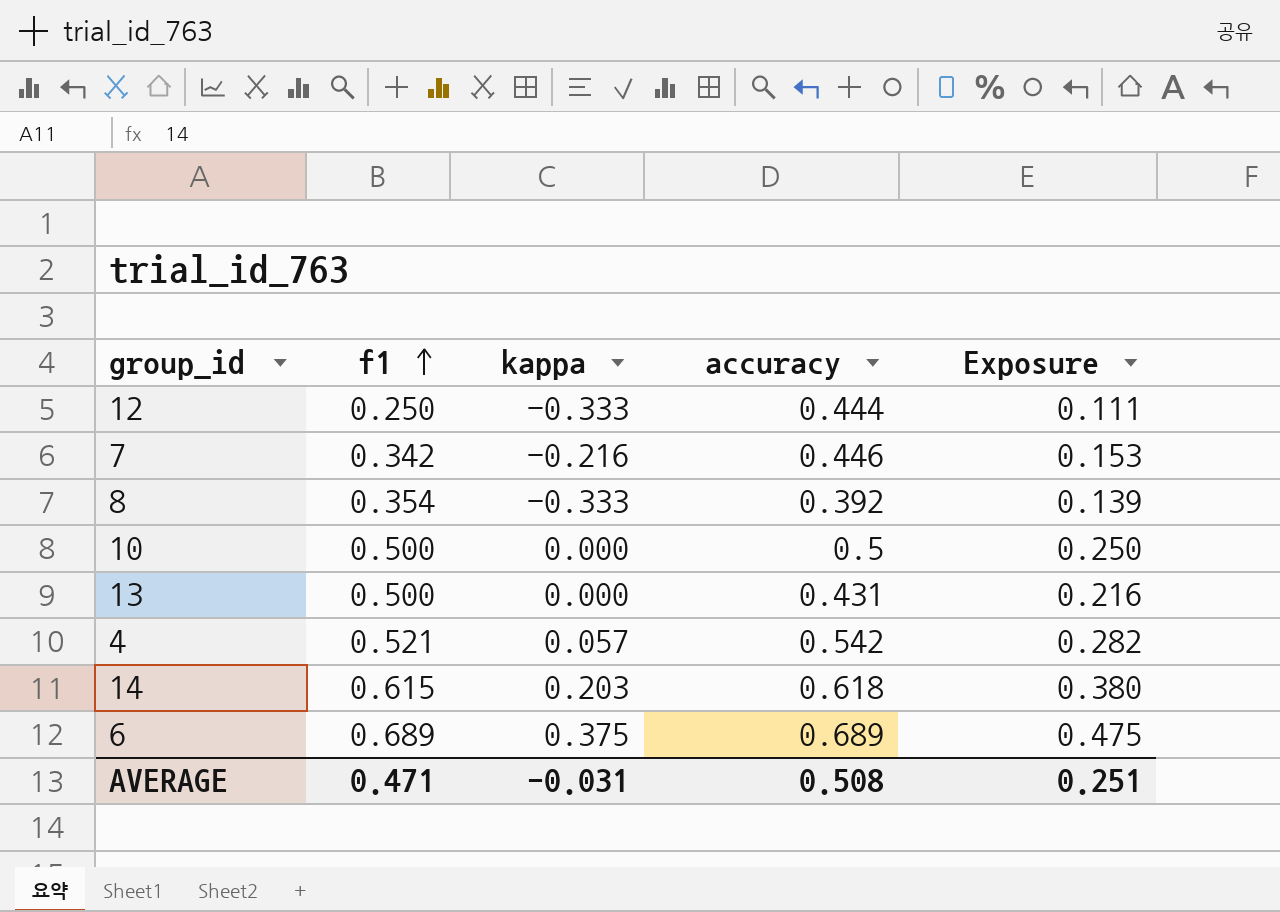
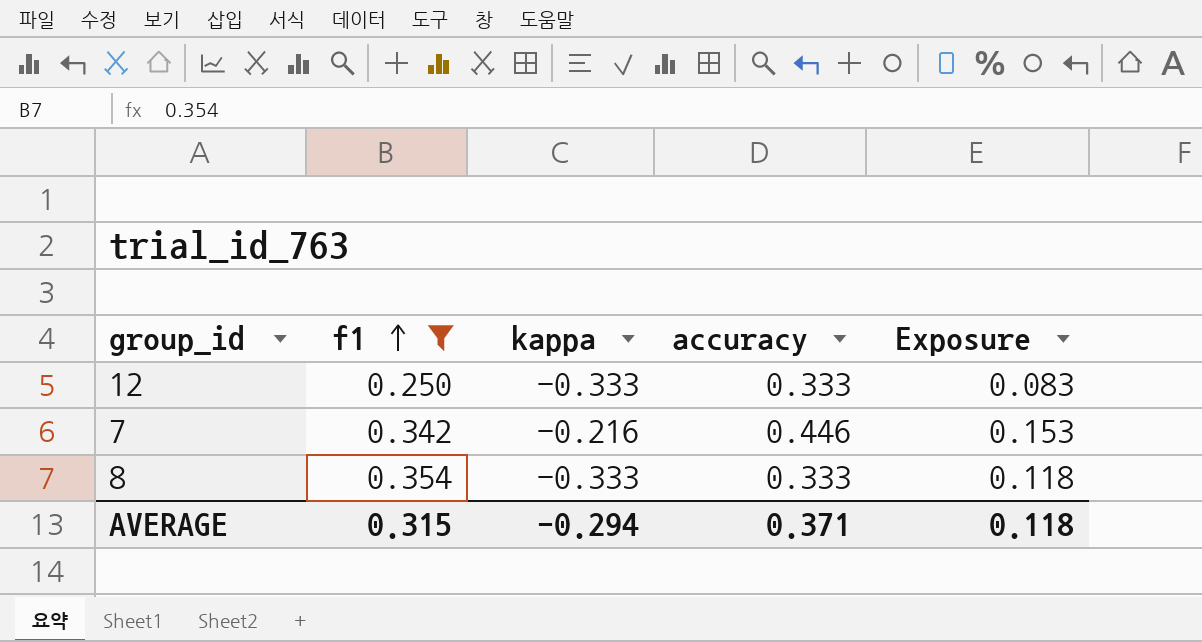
filter: none -> f1 <= 0.354
12 | accuracy: 0.444 -> 0.333
12 | Exposure: 0.111 -> 0.083
8 | accuracy: 0.392 -> 0.333
8 | Exposure: 0.139 -> 0.118
AVERAGE | f1: 0.471 -> 0.315
AVERAGE | kappa: -0.031 -> -0.294
AVERAGE | accuracy: 0.508 -> 0.371
AVERAGE | Exposure: 0.251 -> 0.118

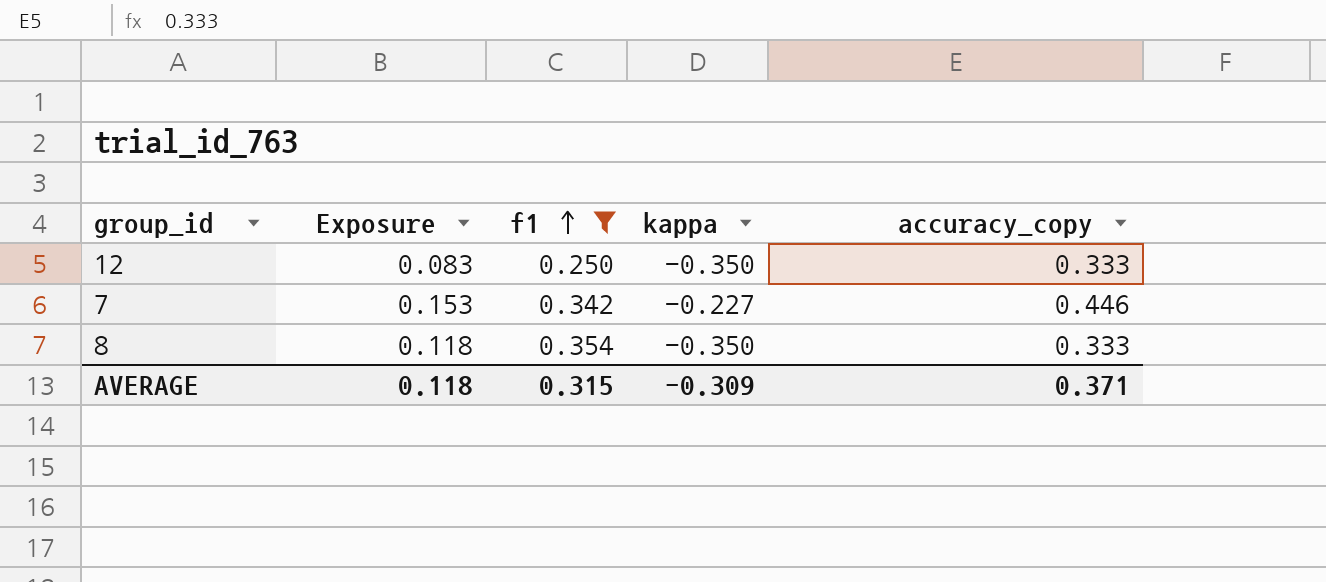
column Exposure | position: 5 -> 2
column name: accuracy -> accuracy_copy
12 | kappa: -0.333 -> -0.350
7 | kappa: -0.216 -> -0.227
8 | kappa: -0.333 -> -0.350
AVERAGE | kappa: -0.294 -> -0.309

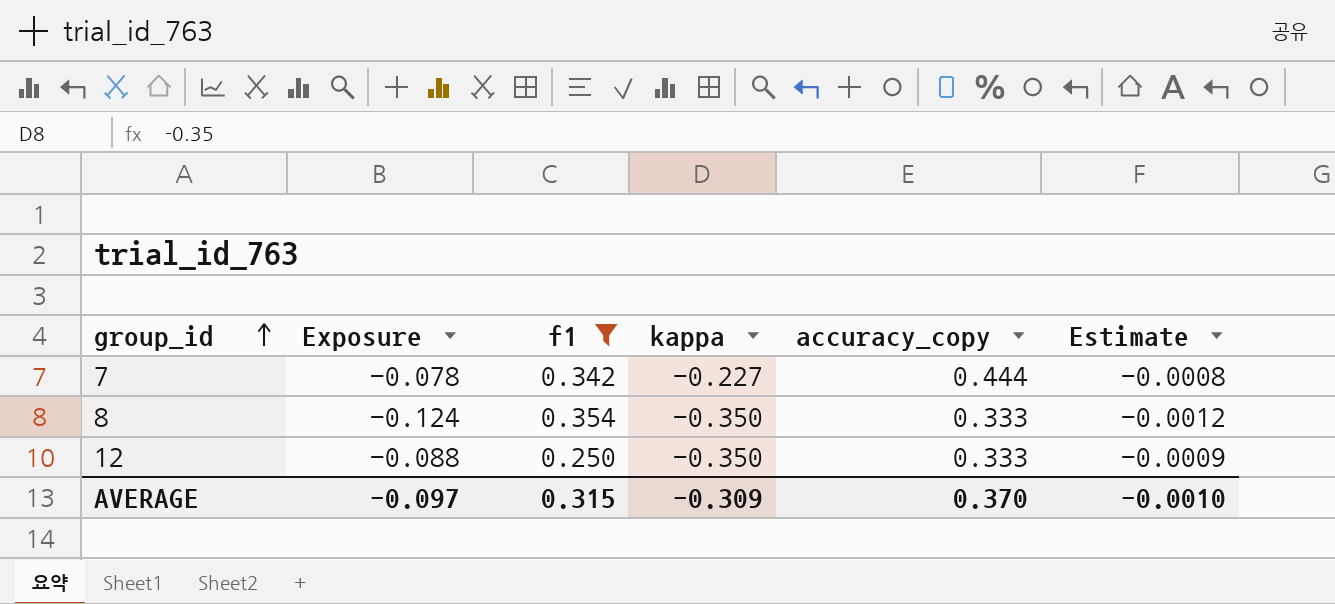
row order: f1 ascending -> group_id ascending
column Exposure | formula: [f1] * [accuracy_copy] -> [f1] * [kappa]
column Estimate | formula: none -> [Exposure] * 0.01
7 | accuracy_copy: 0.446 -> 0.444
AVERAGE | Exposure: 0.118 -> -0.097
AVERAGE | accuracy_copy: 0.371 -> 0.370

